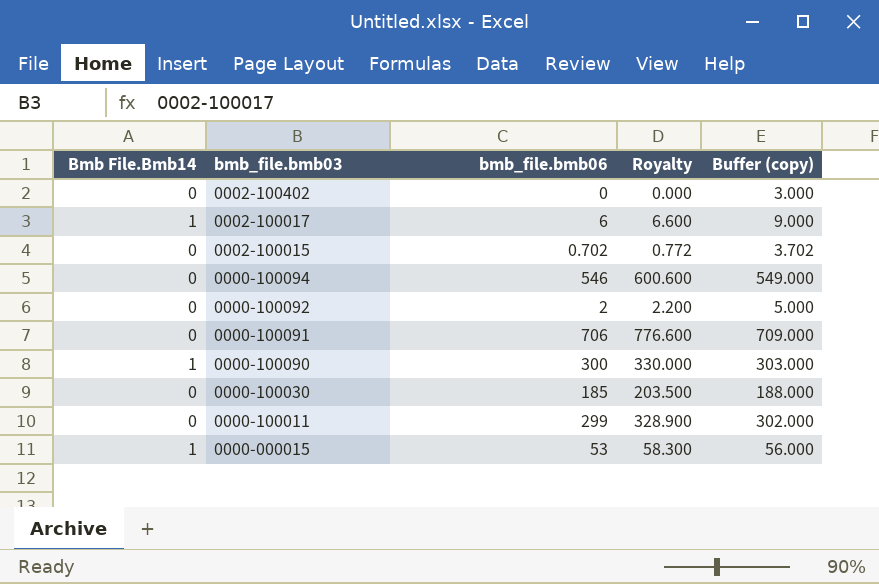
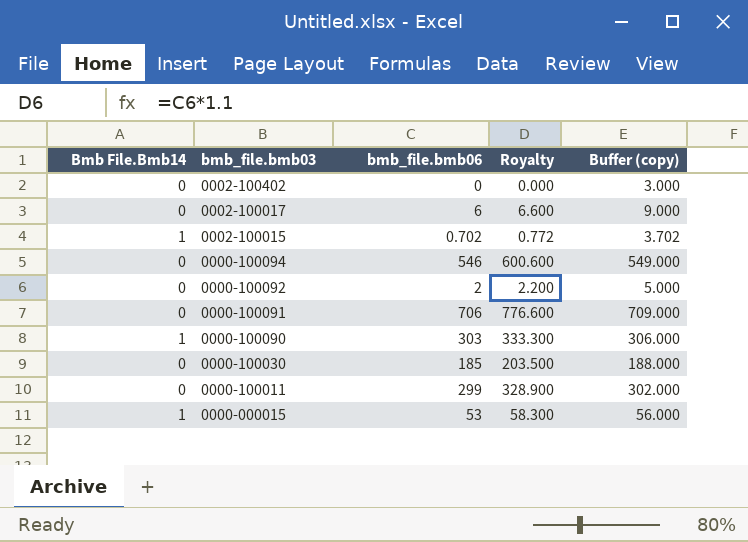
0002-100017 | Bmb File.Bmb14: 1 -> 0
0002-100015 | Bmb File.Bmb14: 0 -> 1
0000-100090 | bmb_file.bmb06: 300 -> 303
0000-100090 | Royalty: 330.000 -> 333.300
0000-100090 | Buffer (copy): 303.000 -> 306.000

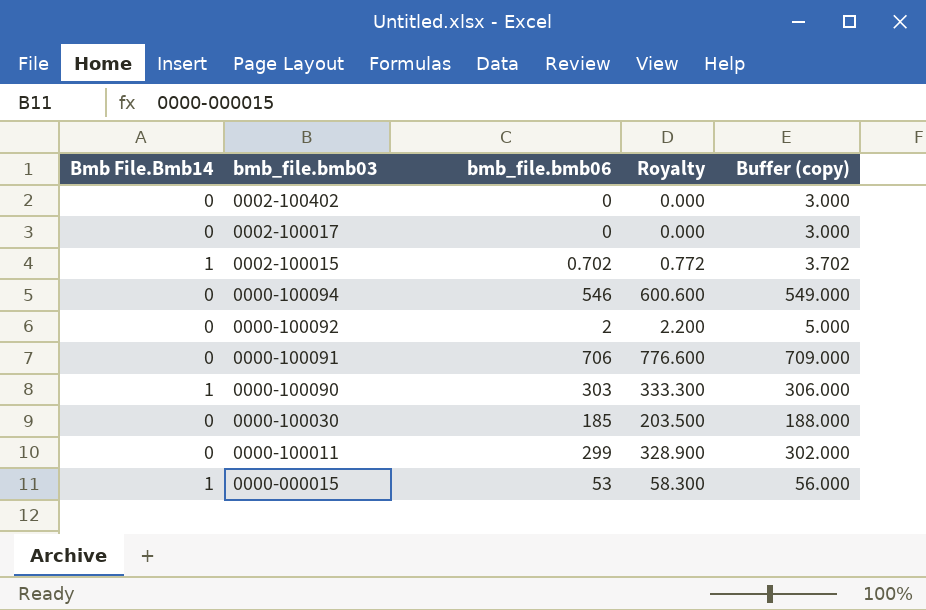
0002-100017 | bmb_file.bmb06: 6 -> 0
0002-100017 | Royalty: 6.600 -> 0.000
0002-100017 | Buffer (copy): 9.000 -> 3.000

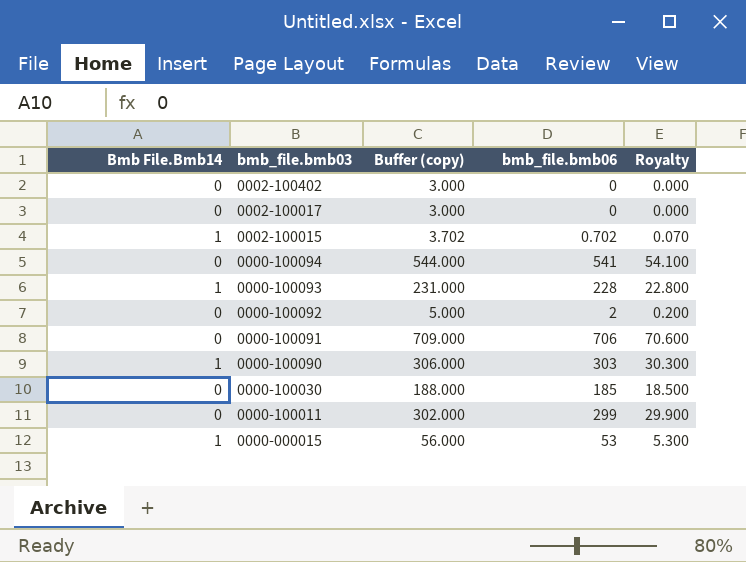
column Buffer (copy) | position: 5 -> 3
column Royalty | formula: [bmb_file.bmb06] * 1.1 -> [bmb_file.bmb06] * 0.1
0000-100094 | Buffer (copy): 549.000 -> 544.000
0000-100094 | bmb_file.bmb06: 546 -> 541
row 0000-100093: none -> 1 | 231.000 | 228 | 22.800

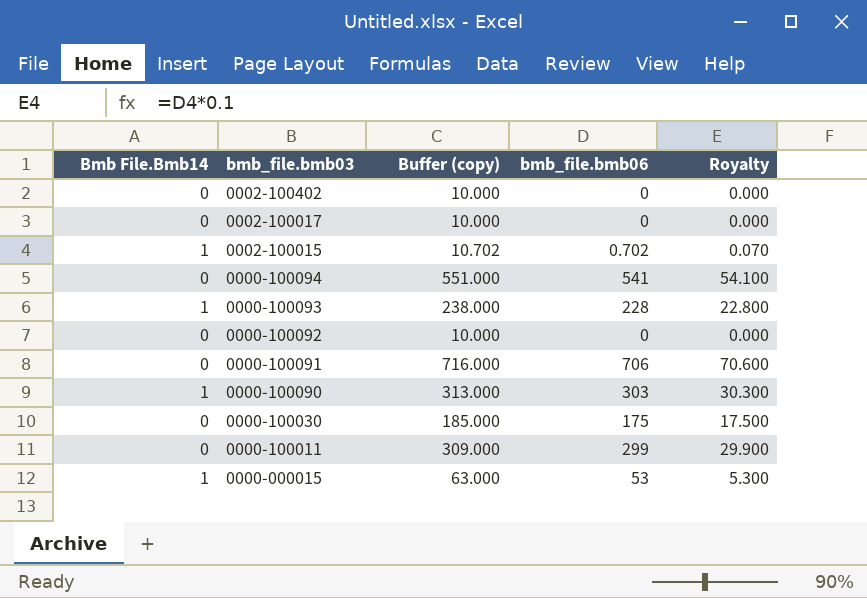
column Buffer (copy) | formula: [bmb_file.bmb06] + 3 -> [bmb_file.bmb06] + 10
0000-100092 | bmb_file.bmb06: 2 -> 0
0000-100092 | Royalty: 0.200 -> 0.000
0000-100030 | bmb_file.bmb06: 185 -> 175
0000-100030 | Royalty: 18.500 -> 17.500

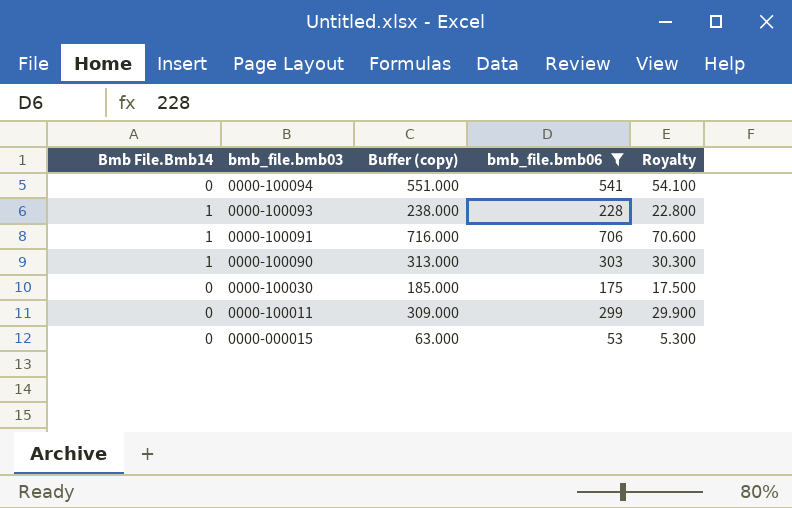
filter: none -> bmb_file.bmb06 >= 53
0000-100091 | Bmb File.Bmb14: 0 -> 1
0000-000015 | Bmb File.Bmb14: 1 -> 0

